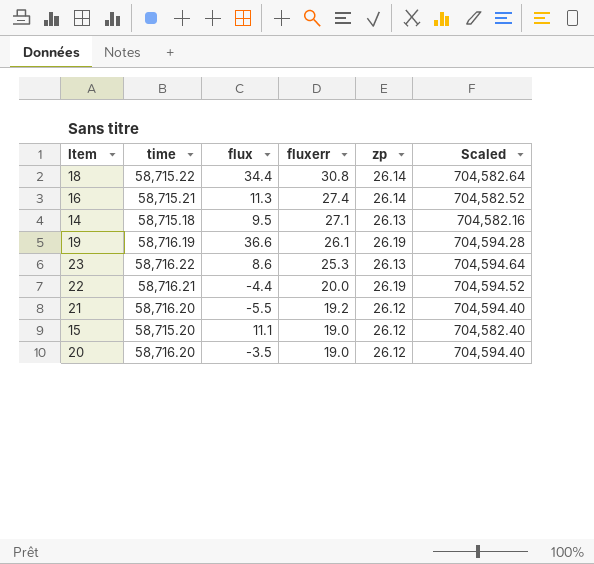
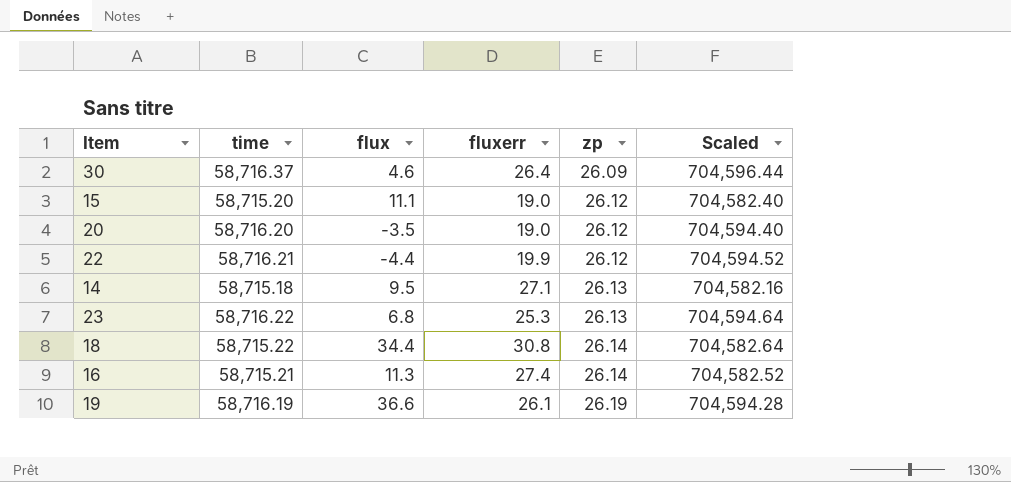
row order: fluxerr descending -> zp ascending
row 21: 58,716.20 | -5.5 | 19.2 | 26.12 | 704,594.40 -> none
row 30: none -> 58,716.37 | 4.6 | 26.4 | 26.09 | 704,596.44
22 | fluxerr: 20.0 -> 19.9
22 | zp: 26.19 -> 26.12
23 | flux: 8.6 -> 6.8

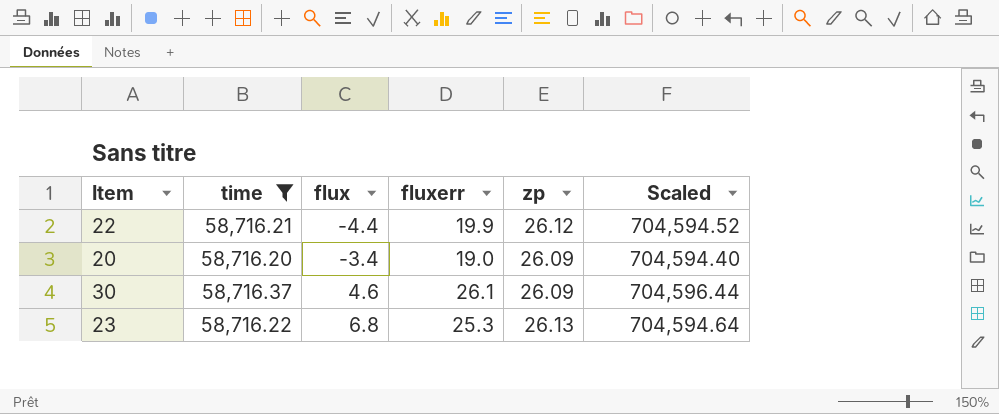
filter: none -> time >= 58,716.20
row order: zp ascending -> flux ascending
20 | flux: -3.5 -> -3.4
20 | zp: 26.12 -> 26.09
30 | fluxerr: 26.4 -> 26.1

